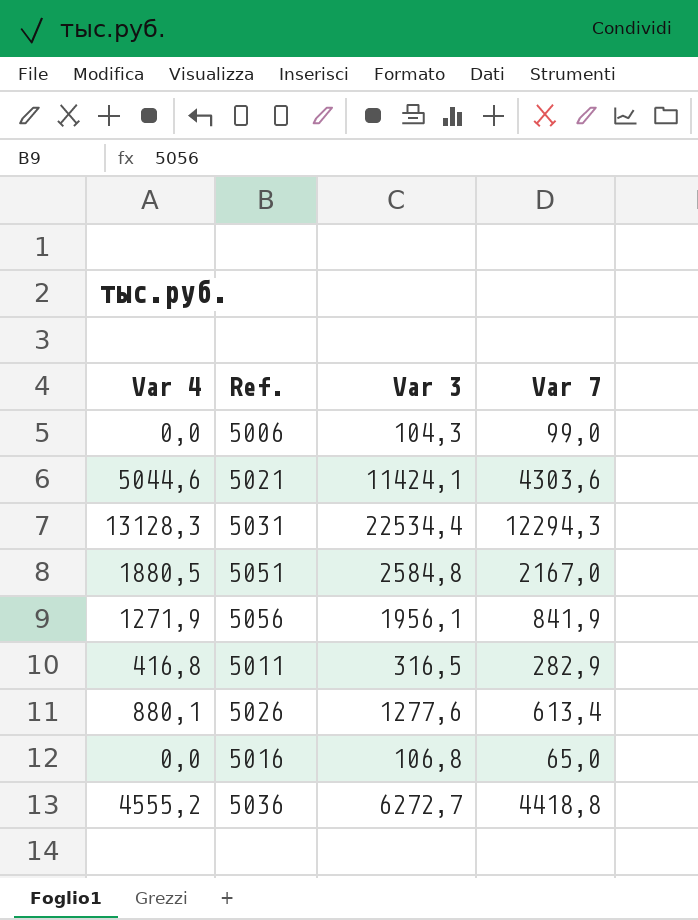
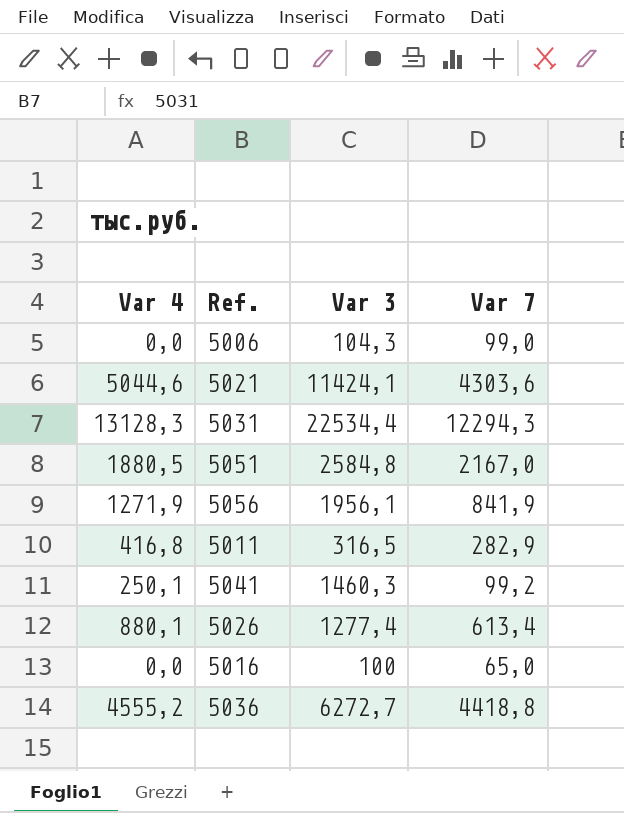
row 5041: none -> 250,1 | 1460,3 | 99,2
5026 | Var 3: 1277,6 -> 1277,4
5016 | Var 3: 106,8 -> 100

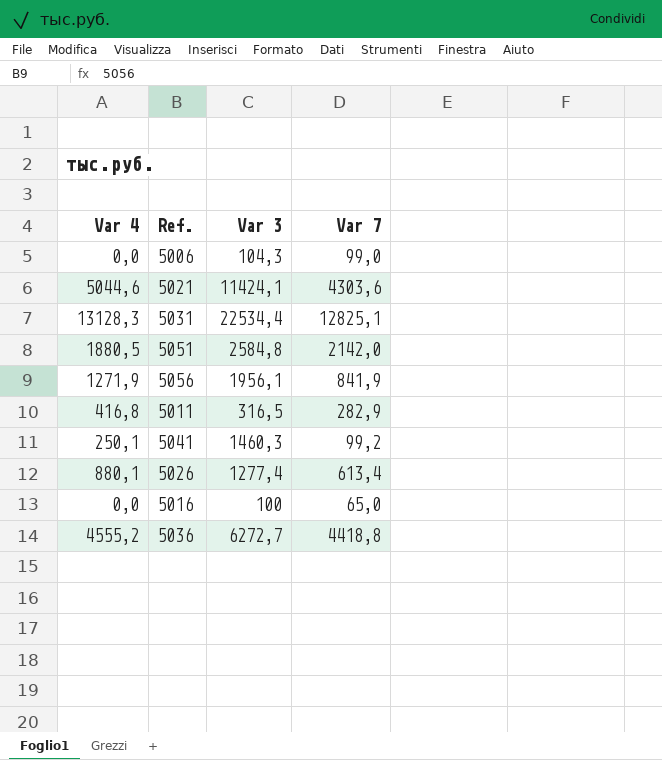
5031 | Var 7: 12294,3 -> 12825,1
5051 | Var 7: 2167,0 -> 2142,0

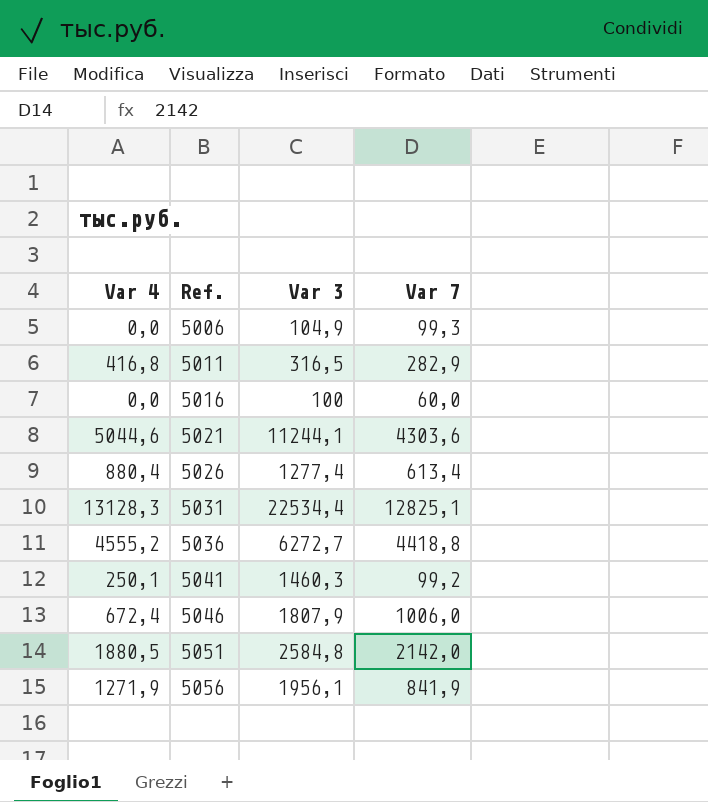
row order: none -> Ref. ascending
5006 | Var 3: 104,3 -> 104,9
5006 | Var 7: 99,0 -> 99,3
5016 | Var 7: 65,0 -> 60,0
5021 | Var 3: 11424,1 -> 11244,1
5026 | Var 4: 880,1 -> 880,4
row 5046: none -> 672,4 | 1807,9 | 1006,0

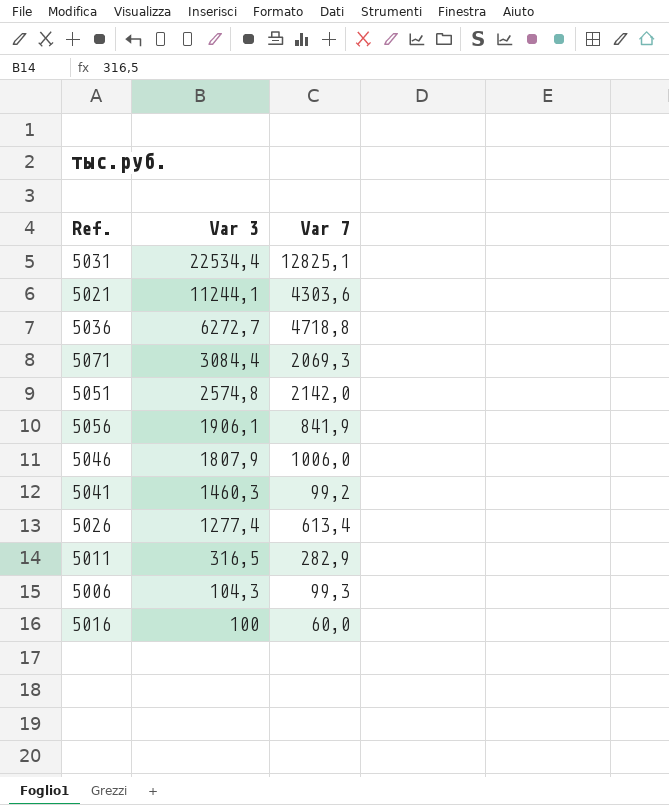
row order: Ref. ascending -> Var 3 descending
column Var 4 | position: 1 -> none
5036 | Var 7: 4418,8 -> 4718,8
row 5071: none -> 3084,4 | 2069,3
5051 | Var 3: 2584,8 -> 2574,8
5056 | Var 3: 1956,1 -> 1906,1
5006 | Var 3: 104,9 -> 104,3

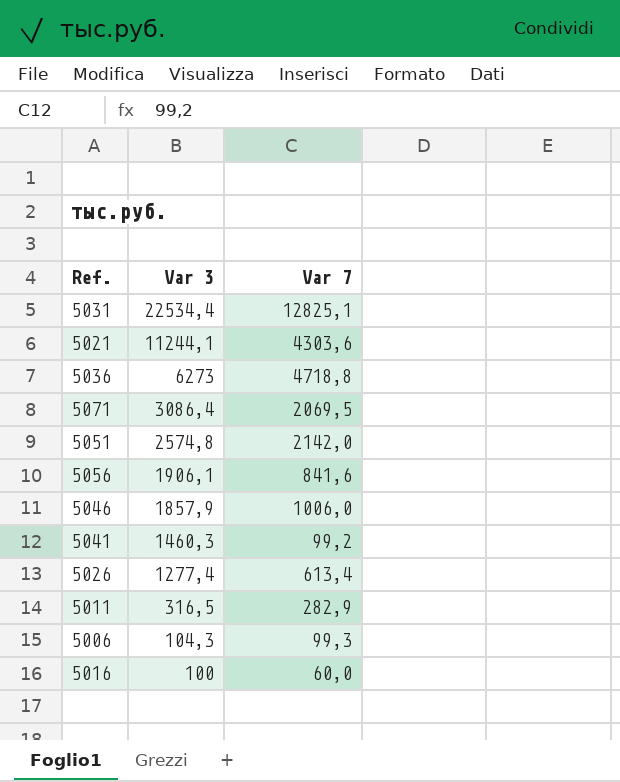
5036 | Var 3: 6272,7 -> 6273
5071 | Var 3: 3084,4 -> 3086,4
5071 | Var 7: 2069,3 -> 2069,5
5056 | Var 7: 841,9 -> 841,6
5046 | Var 3: 1807,9 -> 1857,9

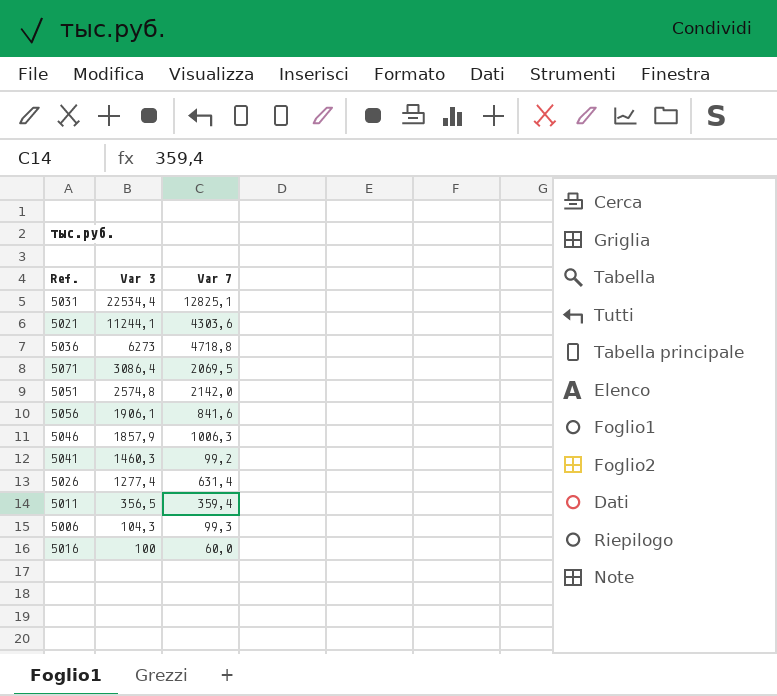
5046 | Var 7: 1006,0 -> 1006,3
5026 | Var 7: 613,4 -> 631,4
5011 | Var 3: 316,5 -> 356,5
5011 | Var 7: 282,9 -> 359,4

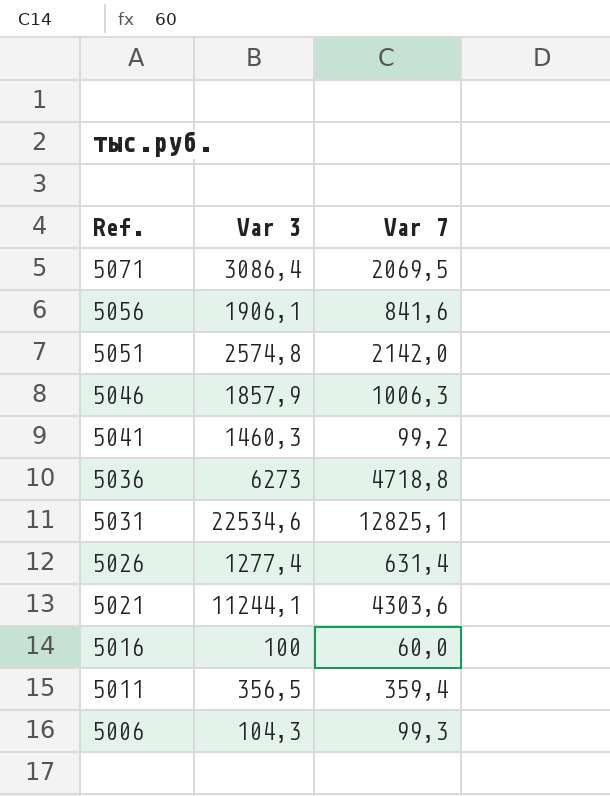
row order: Var 3 descending -> Ref. descending
5031 | Var 3: 22534,4 -> 22534,6

